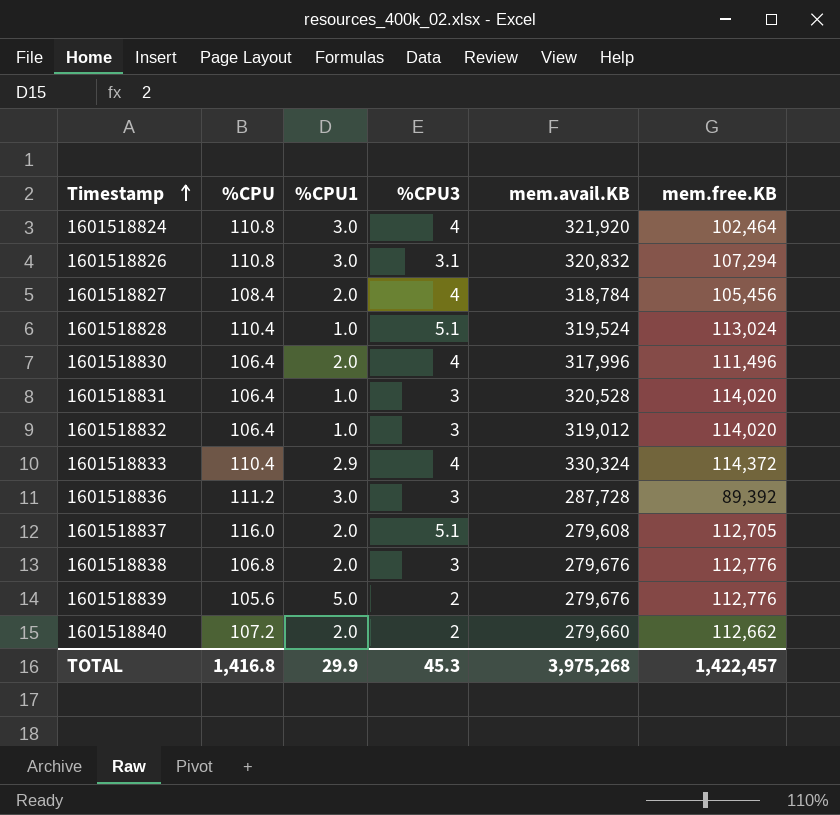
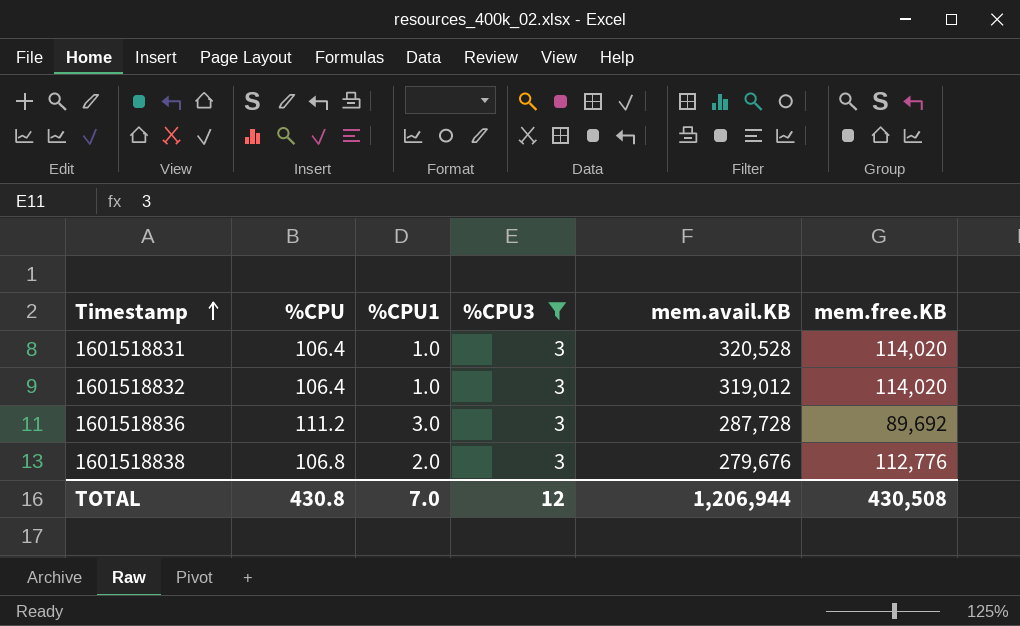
filter: none -> %CPU3 = 3
1601518836 | mem.free.KB: 89,392 -> 89,692
TOTAL | %CPU: 1,416.8 -> 430.8
TOTAL | %CPU1: 29.9 -> 7.0
TOTAL | %CPU3: 45.3 -> 12
TOTAL | mem.avail.KB: 3,975,268 -> 1,206,944
TOTAL | mem.free.KB: 1,422,457 -> 430,508

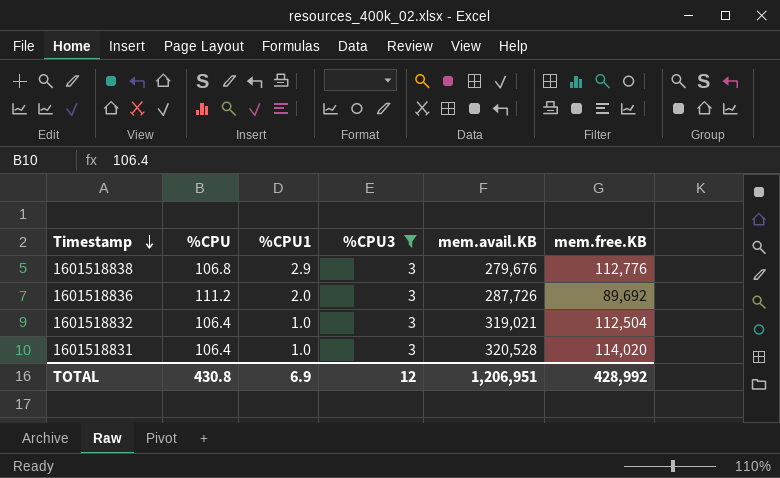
row order: Timestamp ascending -> Timestamp descending
1601518838 | %CPU1: 2.0 -> 2.9
1601518836 | %CPU1: 3.0 -> 2.0
1601518836 | mem.avail.KB: 287,728 -> 287,726
1601518832 | mem.avail.KB: 319,012 -> 319,021
1601518832 | mem.free.KB: 114,020 -> 112,504
TOTAL | %CPU1: 7.0 -> 6.9
TOTAL | mem.avail.KB: 1,206,944 -> 1,206,951
TOTAL | mem.free.KB: 430,508 -> 428,992

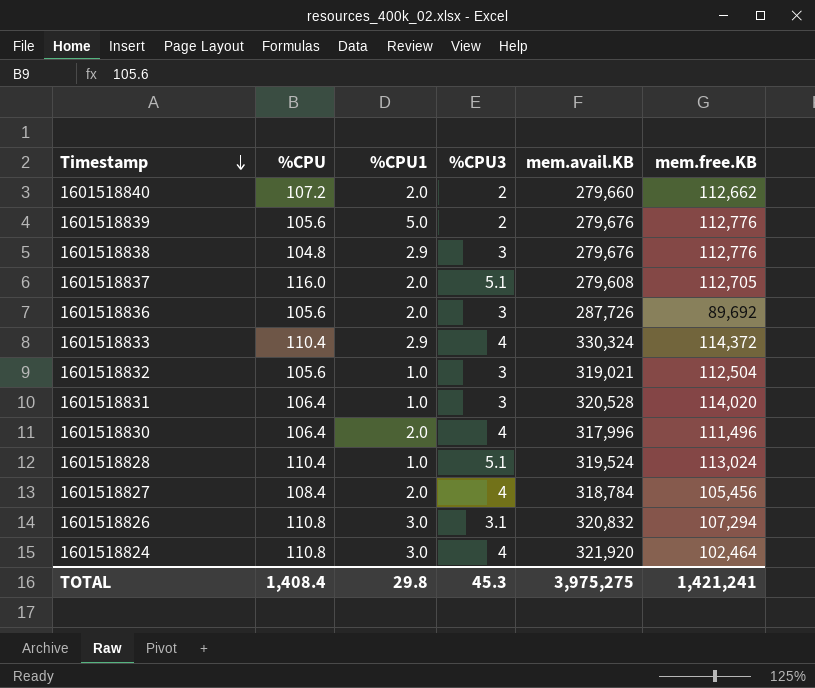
filter: %CPU3 = 3 -> none
1601518838 | %CPU: 106.8 -> 104.8
1601518836 | %CPU: 111.2 -> 105.6
1601518832 | %CPU: 106.4 -> 105.6
TOTAL | %CPU: 430.8 -> 1,408.4
TOTAL | %CPU1: 6.9 -> 29.8
TOTAL | %CPU3: 12 -> 45.3
TOTAL | mem.avail.KB: 1,206,951 -> 3,975,275
TOTAL | mem.free.KB: 428,992 -> 1,421,241

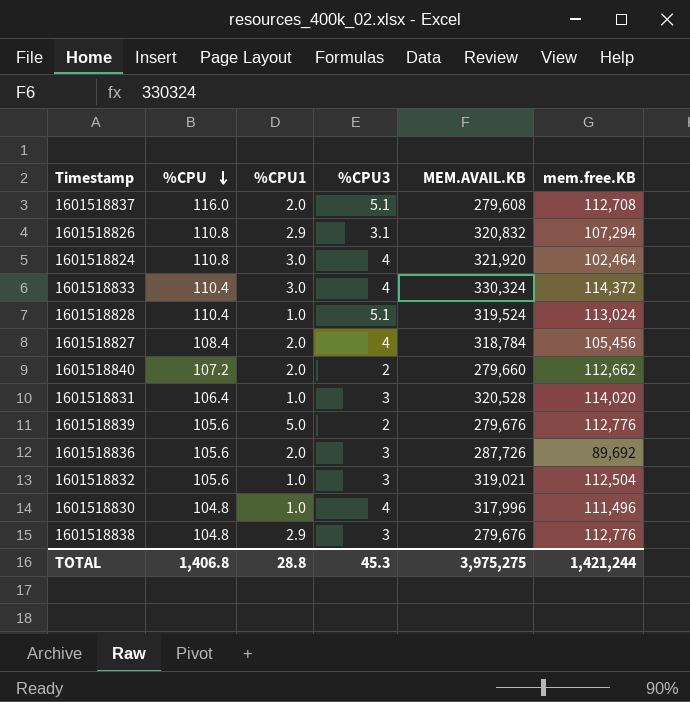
row order: Timestamp descending -> %CPU descending
column name: mem.avail.KB -> MEM.AVAIL.KB
1601518837 | mem.free.KB: 112,705 -> 112,708
1601518826 | %CPU1: 3.0 -> 2.9
1601518833 | %CPU1: 2.9 -> 3.0
1601518830 | %CPU: 106.4 -> 104.8
1601518830 | %CPU1: 2.0 -> 1.0
TOTAL | %CPU: 1,408.4 -> 1,406.8
TOTAL | %CPU1: 29.8 -> 28.8
TOTAL | mem.free.KB: 1,421,241 -> 1,421,244

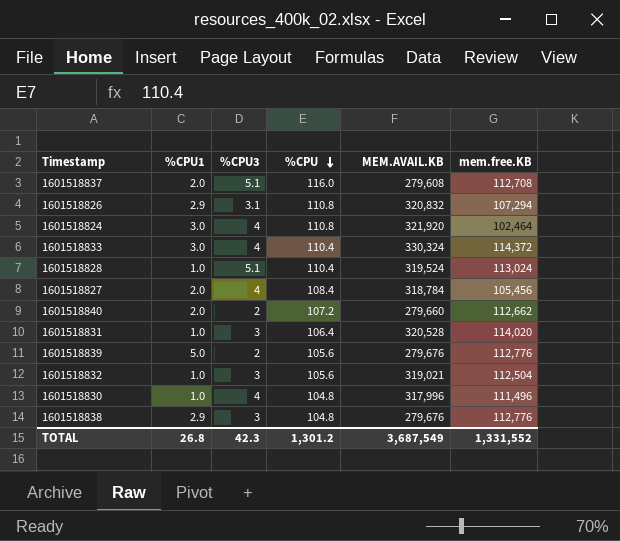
column %CPU | position: 2 -> 4
row 1601518836: 105.6 | 2.0 | 3 | 287,726 | 89,692 -> none
TOTAL | %CPU1: 28.8 -> 26.8
TOTAL | %CPU3: 45.3 -> 42.3
TOTAL | %CPU: 1,406.8 -> 1,301.2
TOTAL | MEM.AVAIL.KB: 3,975,275 -> 3,687,549
TOTAL | mem.free.KB: 1,421,244 -> 1,331,552

